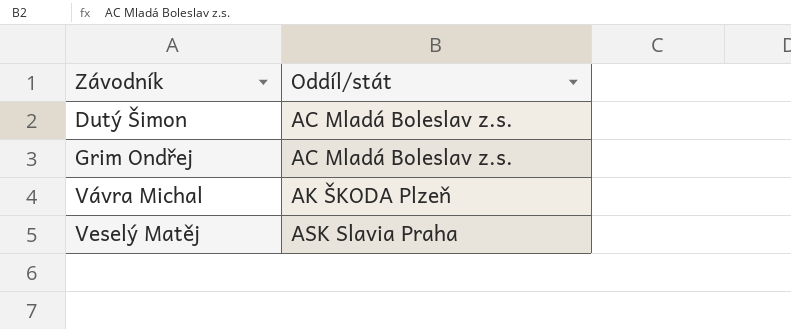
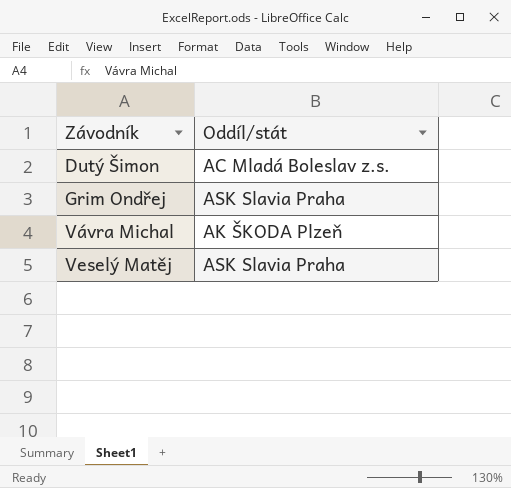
Grim Ondřej | Oddíl/stát: AC Mladá Boleslav z.s. -> ASK Slavia Praha

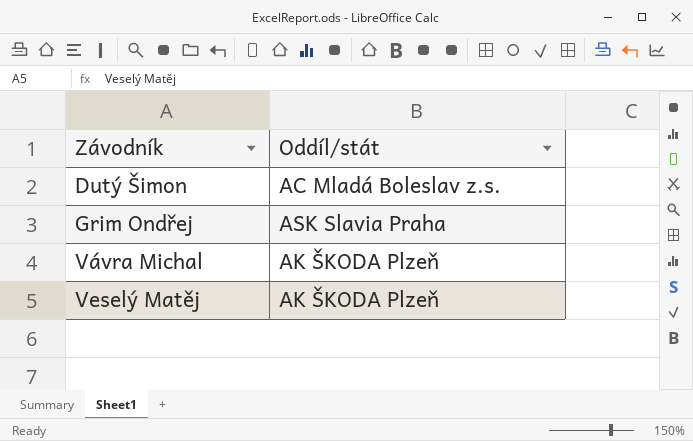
Veselý Matěj | Oddíl/stát: ASK Slavia Praha -> AK ŠKODA Plzeň

